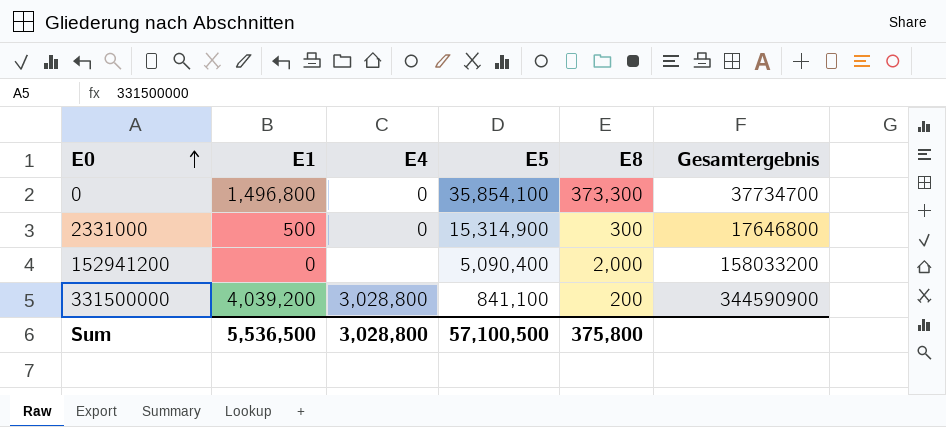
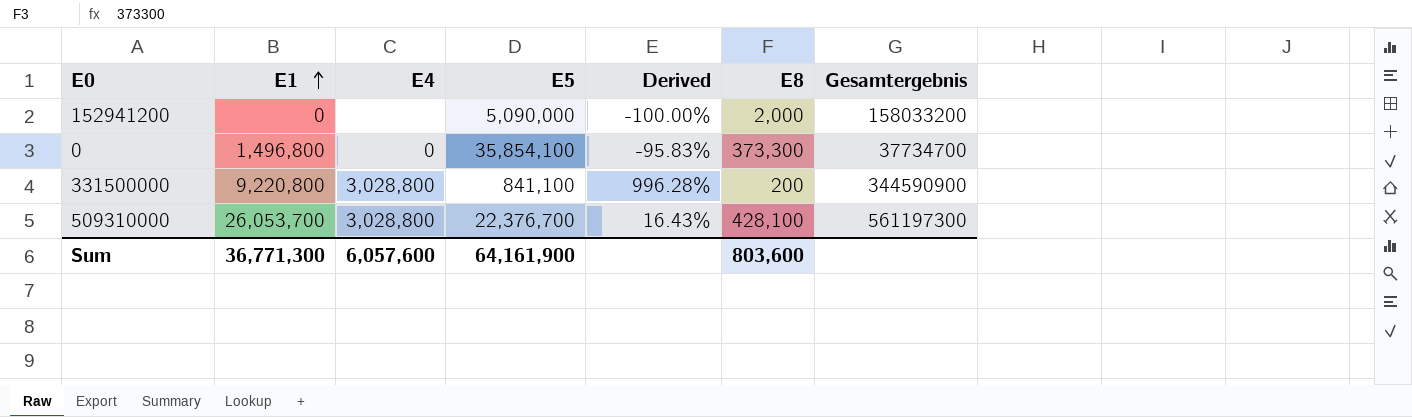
row order: E0 ascending -> E1 ascending
column Derived | formula: none -> ([E1] - [E5]) / [E5]
row 2331000: 500 | 0 | 15,314,900 | 300 | 17646800 -> none
152941200 | E5: 5,090,400 -> 5,090,000
331500000 | E1: 4,039,200 -> 9,220,800
row 509310000: none -> 26,053,700 | 3,028,800 | 22,376,700 | 16.43% | 428,100 | 561197300
Sum | E1: 5,536,500 -> 36,771,300
Sum | E4: 3,028,800 -> 6,057,600
Sum | E5: 57,100,500 -> 64,161,900
Sum | E8: 375,800 -> 803,600

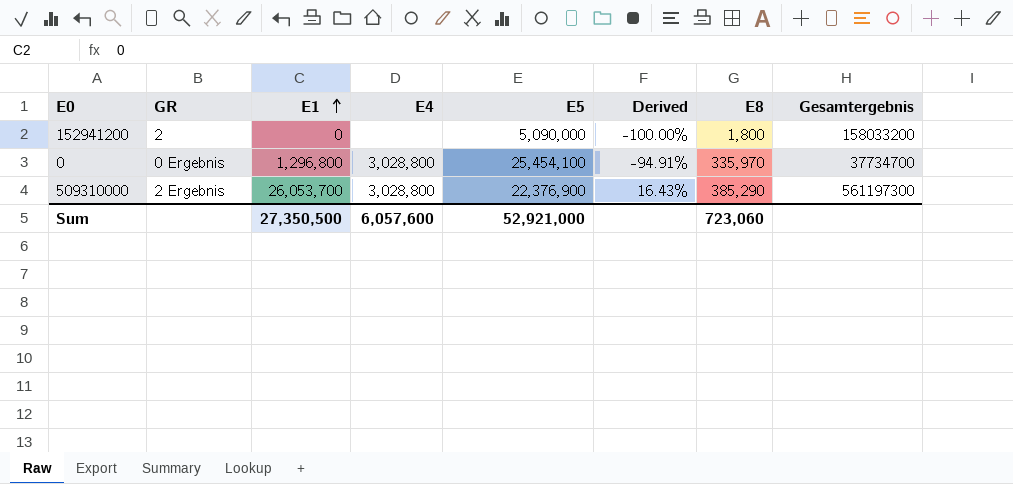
column GR | position: none -> 2
row 331500000: 9,220,800 | 3,028,800 | 841,100 | 996.28% | 200 | 344590900 -> none
152941200 | E8: 2,000 -> 1,800
0 | E1: 1,496,800 -> 1,296,800
0 | E4: 0 -> 3,028,800
0 | E5: 35,854,100 -> 25,454,100
0 | Derived: -95.83% -> -94.91%
0 | E8: 373,300 -> 335,970
509310000 | E5: 22,376,700 -> 22,376,900
509310000 | E8: 428,100 -> 385,290
Sum | E1: 36,771,300 -> 27,350,500
Sum | E5: 64,161,900 -> 52,921,000
Sum | E8: 803,600 -> 723,060

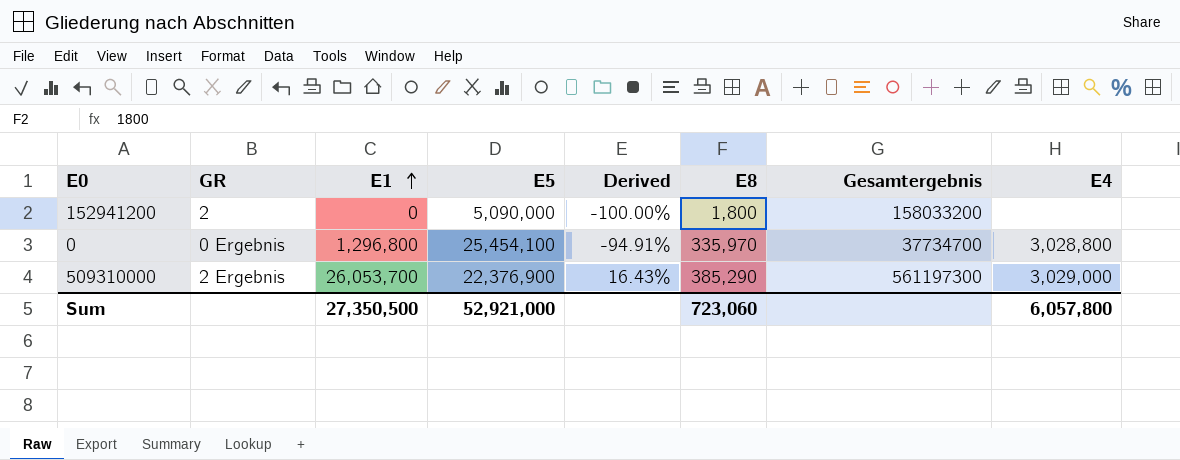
column E4 | position: 4 -> 8
509310000 | E4: 3,028,800 -> 3,029,000
Sum | E4: 6,057,600 -> 6,057,800

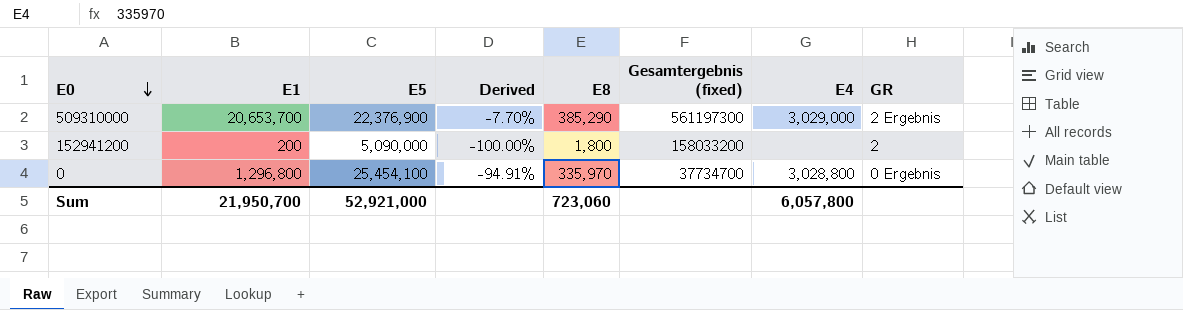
row order: E1 ascending -> E0 descending
column name: Gesamtergebnis -> Gesamtergebnis (fixed)
column GR | position: 2 -> 8
509310000 | E1: 26,053,700 -> 20,653,700
509310000 | Derived: 16.43% -> -7.70%
152941200 | E1: 0 -> 200
Sum | E1: 27,350,500 -> 21,950,700

